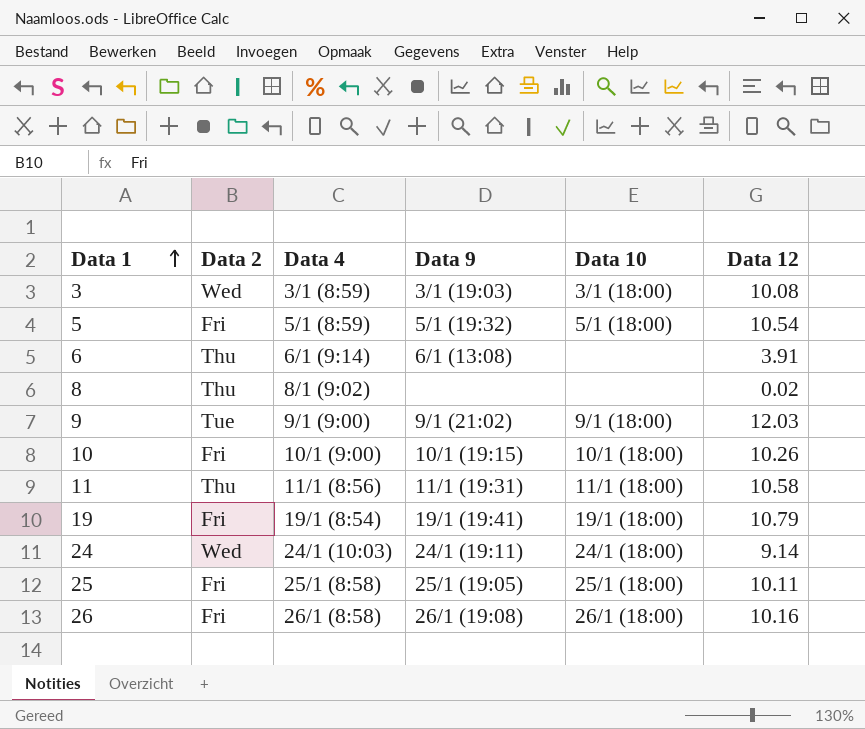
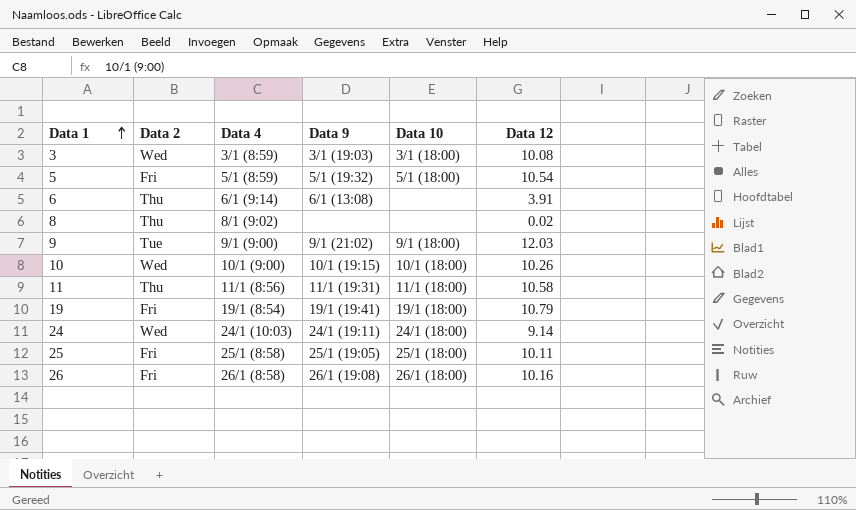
10 | Data 2: Fri -> Wed

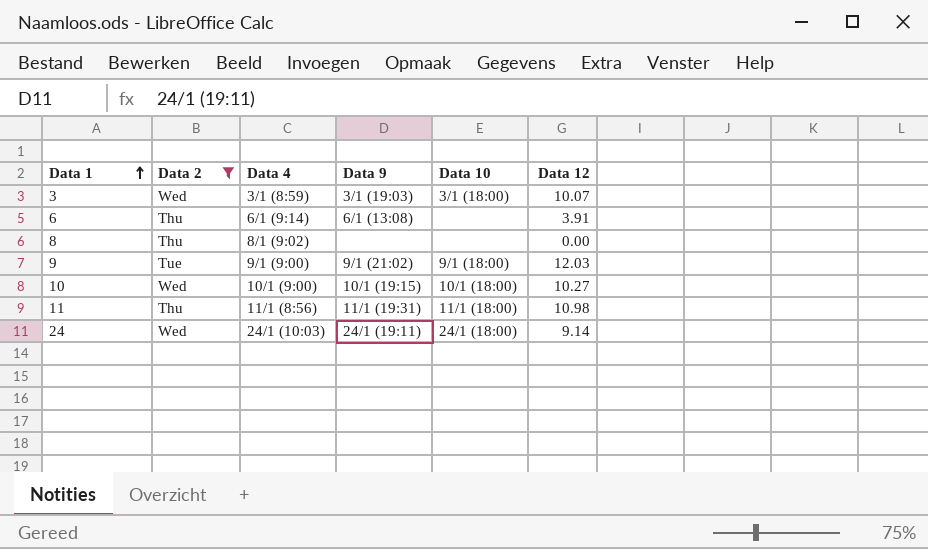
filter: none -> Data 2 != Fri
3 | Data 12: 10.08 -> 10.07
8 | Data 12: 0.02 -> 0.00
10 | Data 12: 10.26 -> 10.27
11 | Data 12: 10.58 -> 10.98

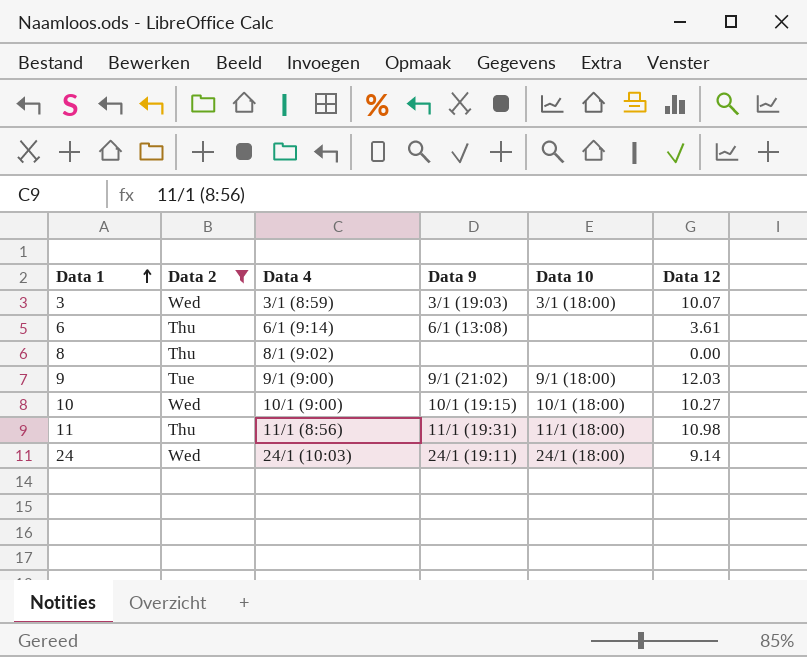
6 | Data 12: 3.91 -> 3.61

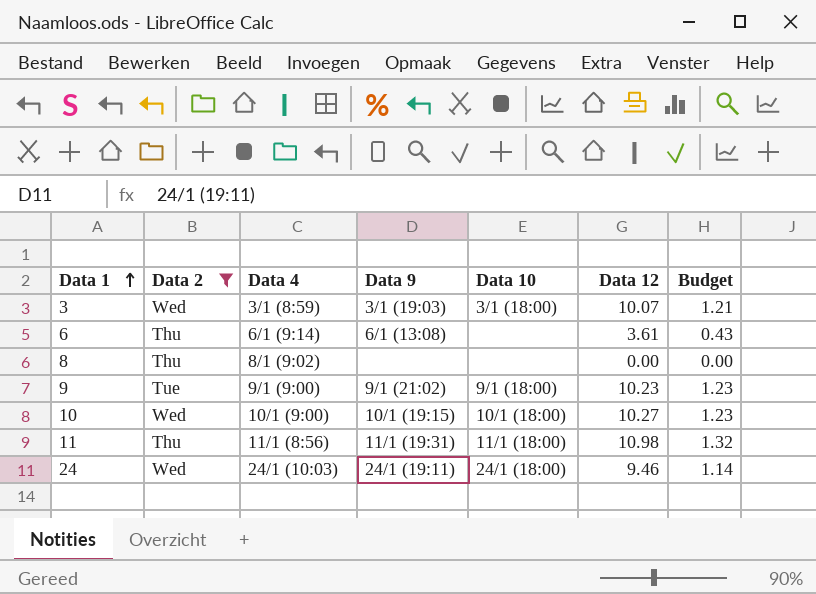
column Budget | formula: none -> [Data 12] * 0.12
9 | Data 12: 12.03 -> 10.23
24 | Data 12: 9.14 -> 9.46

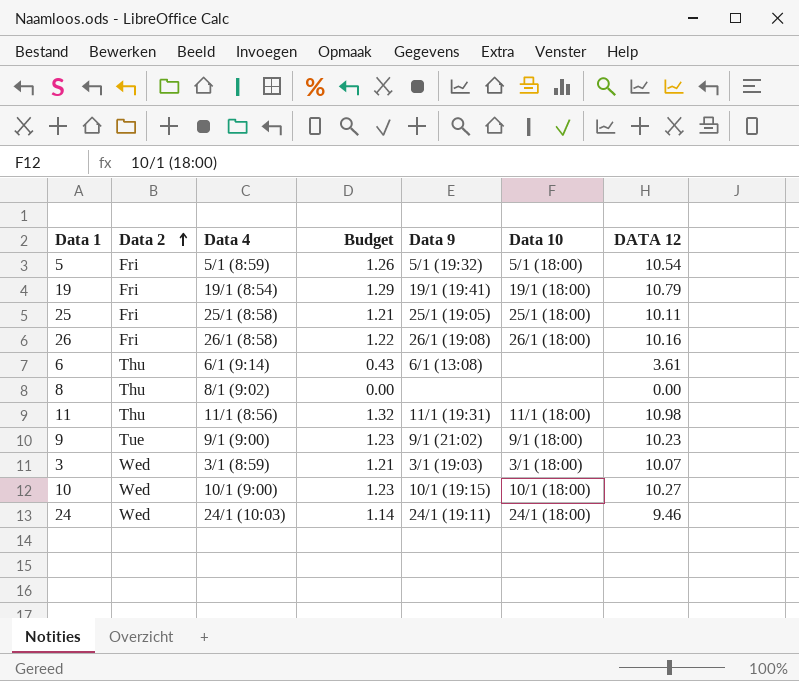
filter: Data 2 != Fri -> none
row order: Data 1 ascending -> Data 2 ascending
column Budget | position: 7 -> 4
column name: Data 12 -> DATA 12

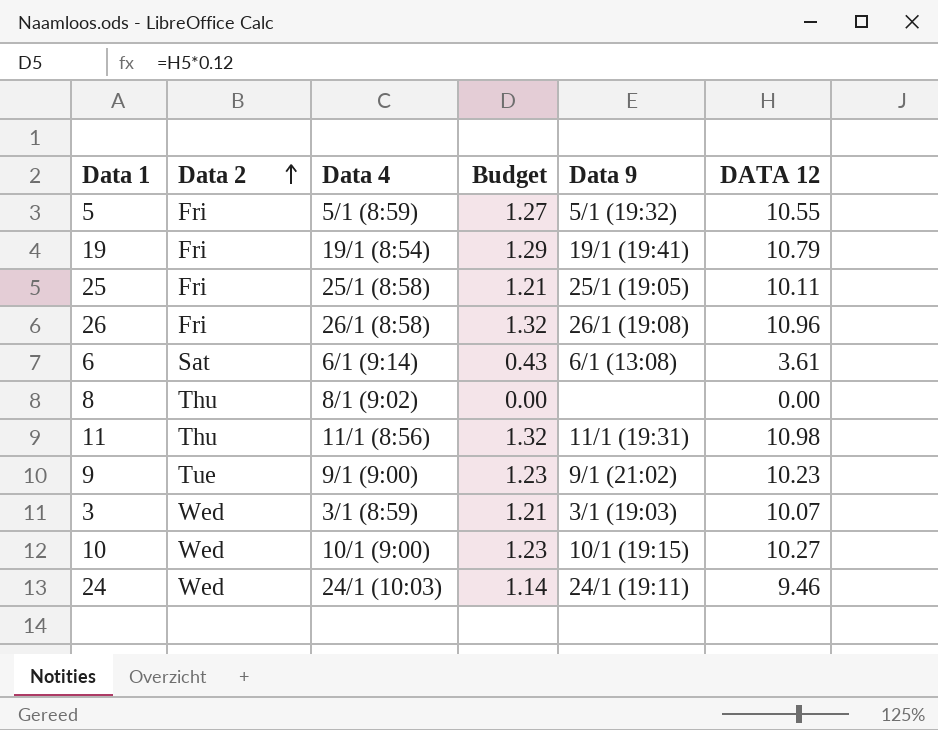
column Data 10 | position: 6 -> none
5 | Budget: 1.26 -> 1.27
5 | DATA 12: 10.54 -> 10.55
26 | Budget: 1.22 -> 1.32
26 | DATA 12: 10.16 -> 10.96
6 | Data 2: Thu -> Sat

